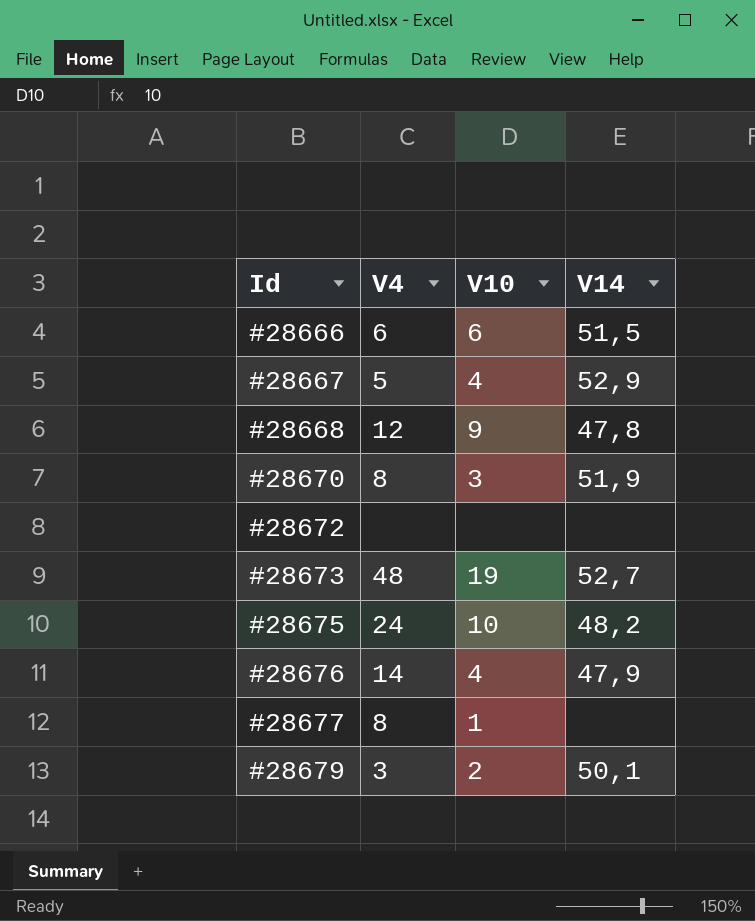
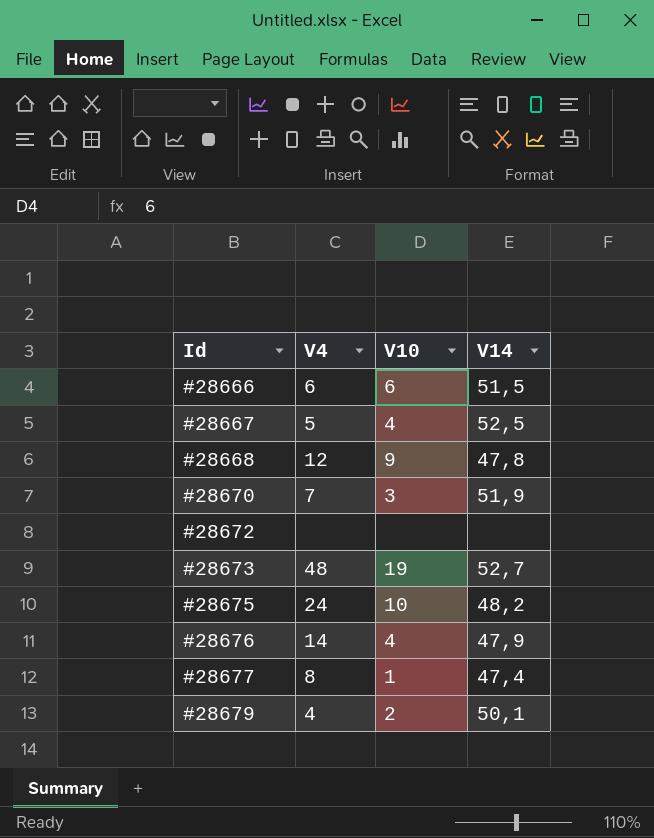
#28667 | V14: 52,9 -> 52,5
#28670 | V4: 8 -> 7
#28677 | V14: none -> 47,4
#28679 | V4: 3 -> 4

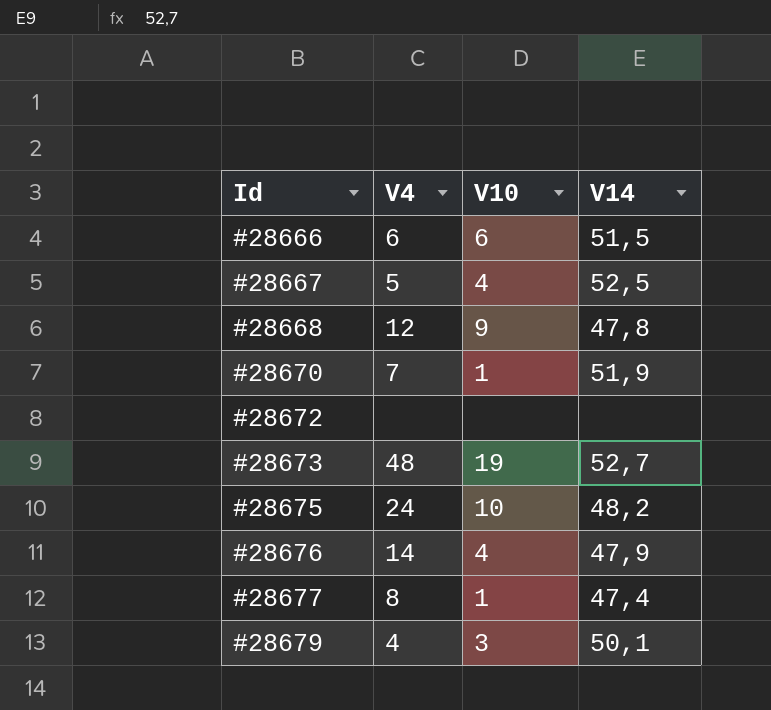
#28670 | V10: 3 -> 1
#28679 | V10: 2 -> 3

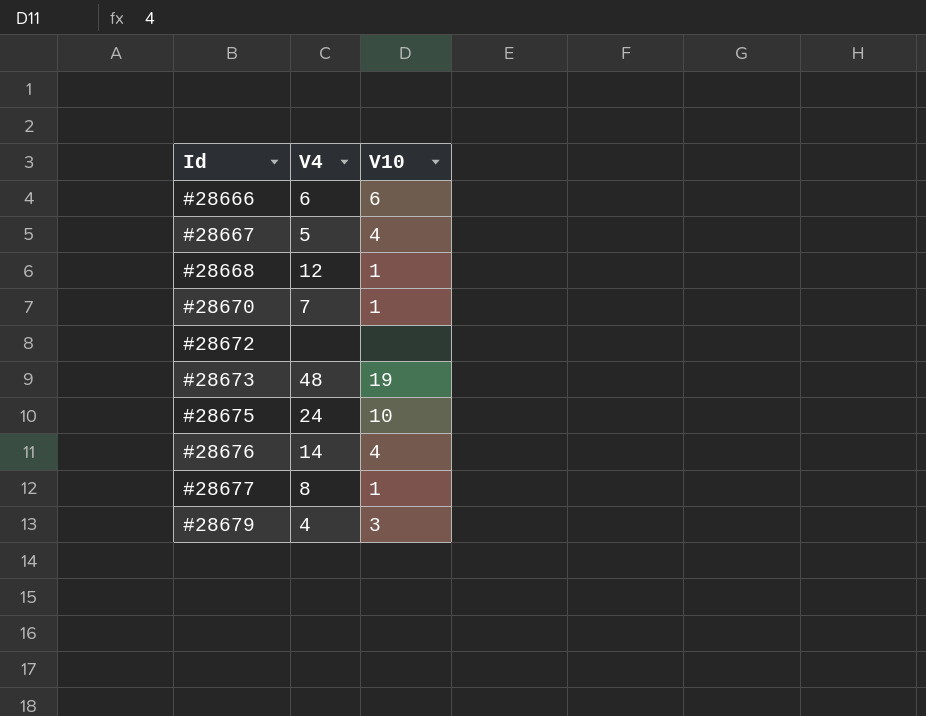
column V14 | position: 4 -> none
#28668 | V10: 9 -> 1

